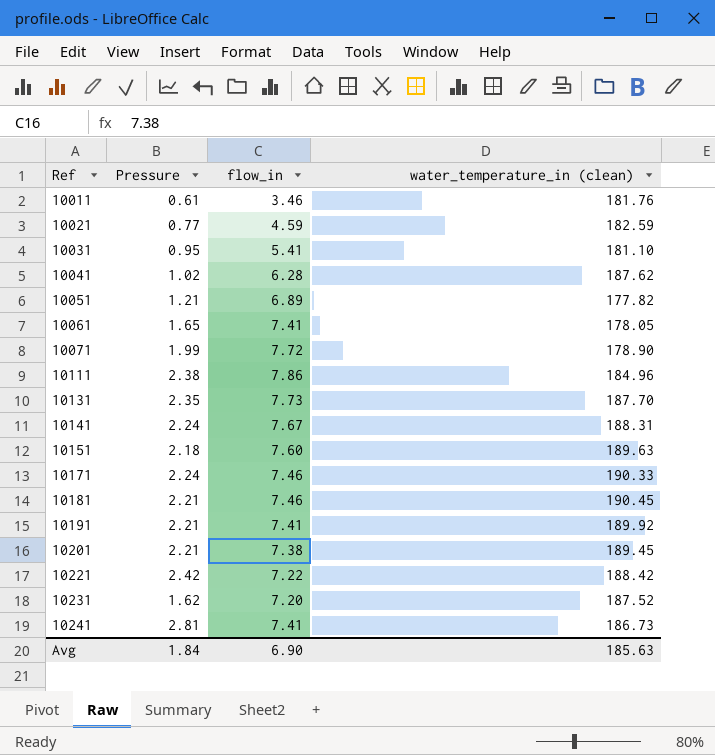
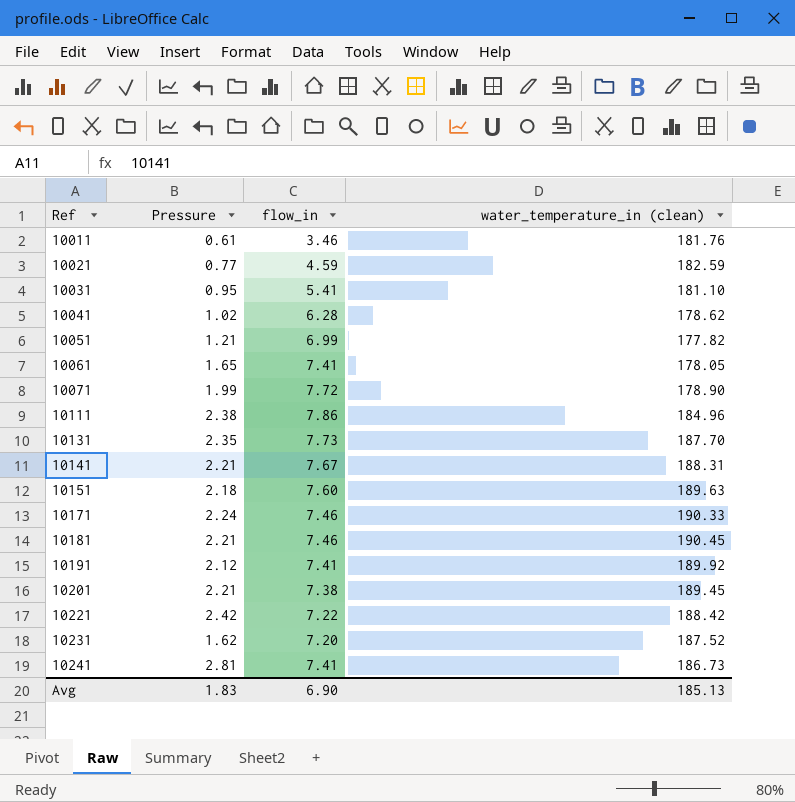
10041 | water_temperature_in (clean): 187.62 -> 178.62
10051 | flow_in: 6.89 -> 6.99
10141 | Pressure: 2.24 -> 2.21
10191 | Pressure: 2.21 -> 2.12
Avg | Pressure: 1.84 -> 1.83
Avg | water_temperature_in (clean): 185.63 -> 185.13

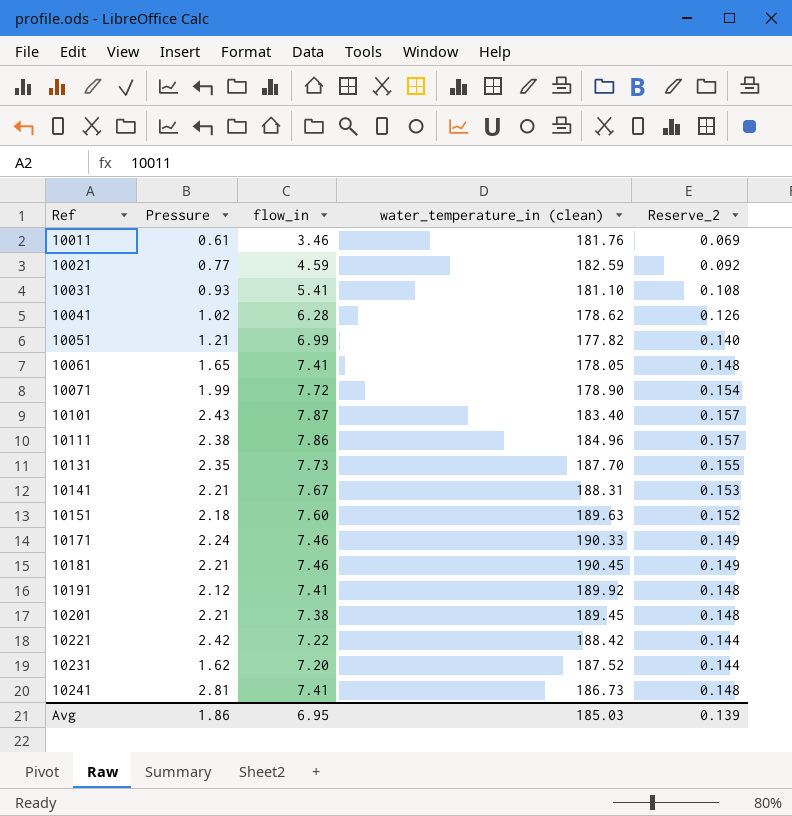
column Reserve_2 | formula: none -> [flow_in] * 0.02
10031 | Pressure: 0.95 -> 0.93
row 10101: none -> 2.43 | 7.87 | 183.40 | 0.157
Avg | Pressure: 1.83 -> 1.86
Avg | flow_in: 6.90 -> 6.95
Avg | water_temperature_in (clean): 185.13 -> 185.03

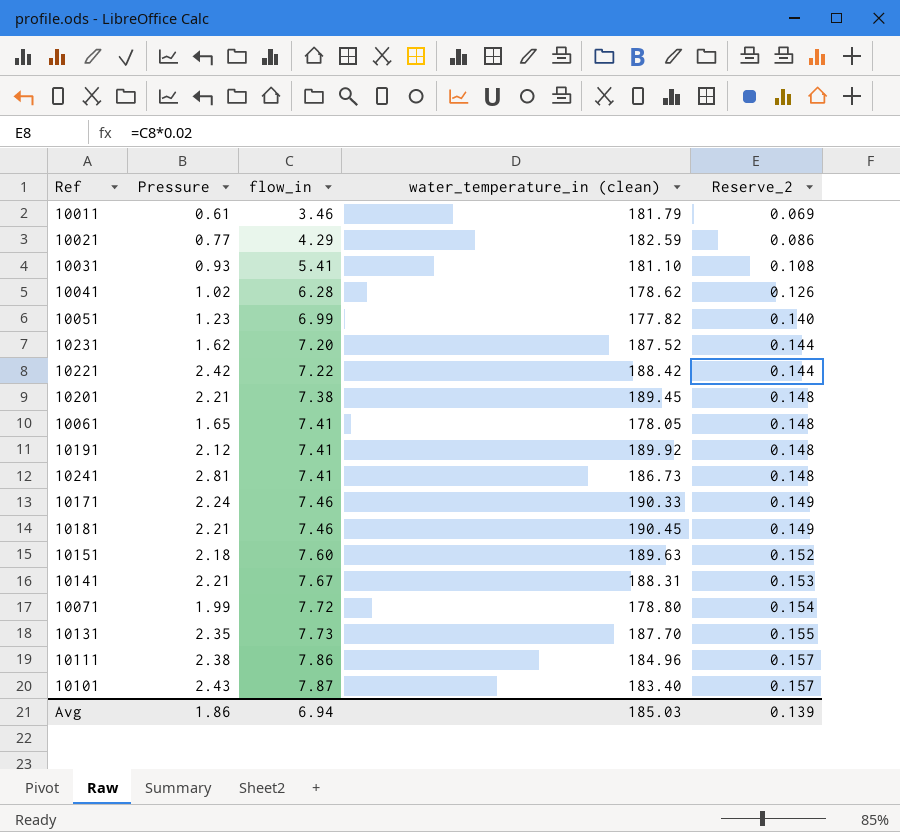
row order: Ref ascending -> flow_in ascending
10011 | water_temperature_in (clean): 181.76 -> 181.79
10021 | flow_in: 4.59 -> 4.29
10021 | Reserve_2: 0.092 -> 0.086
10051 | Pressure: 1.21 -> 1.23
10071 | water_temperature_in (clean): 178.90 -> 178.80
Avg | flow_in: 6.95 -> 6.94

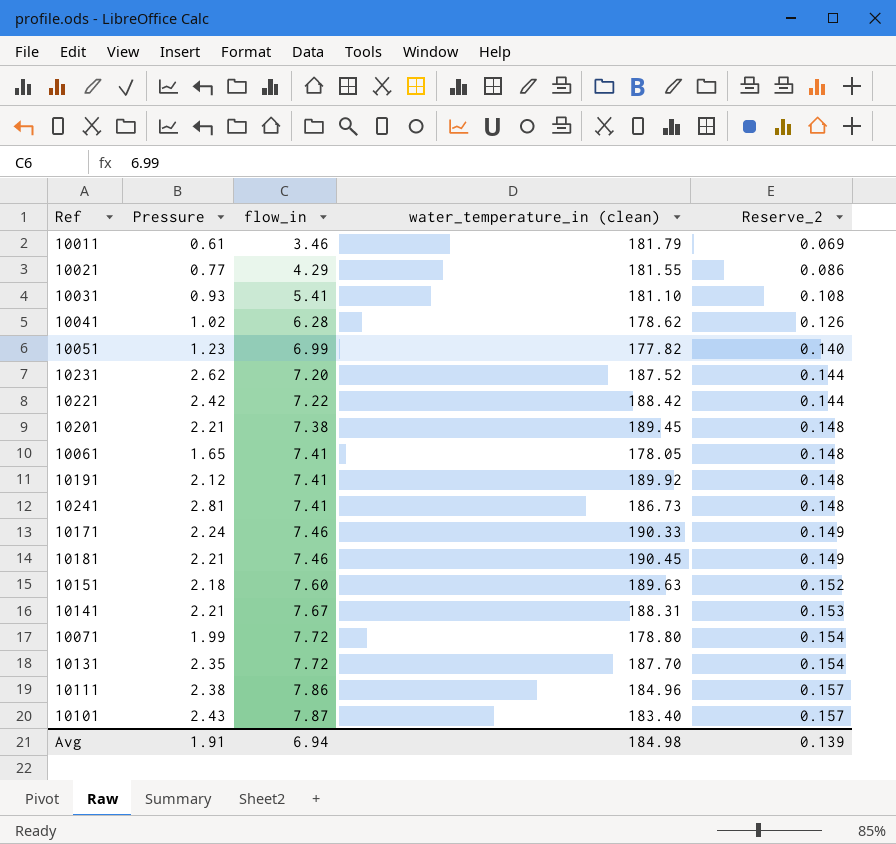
10021 | water_temperature_in (clean): 182.59 -> 181.55
10231 | Pressure: 1.62 -> 2.62
10131 | flow_in: 7.73 -> 7.72
10131 | Reserve_2: 0.155 -> 0.154
Avg | Pressure: 1.86 -> 1.91
Avg | water_temperature_in (clean): 185.03 -> 184.98

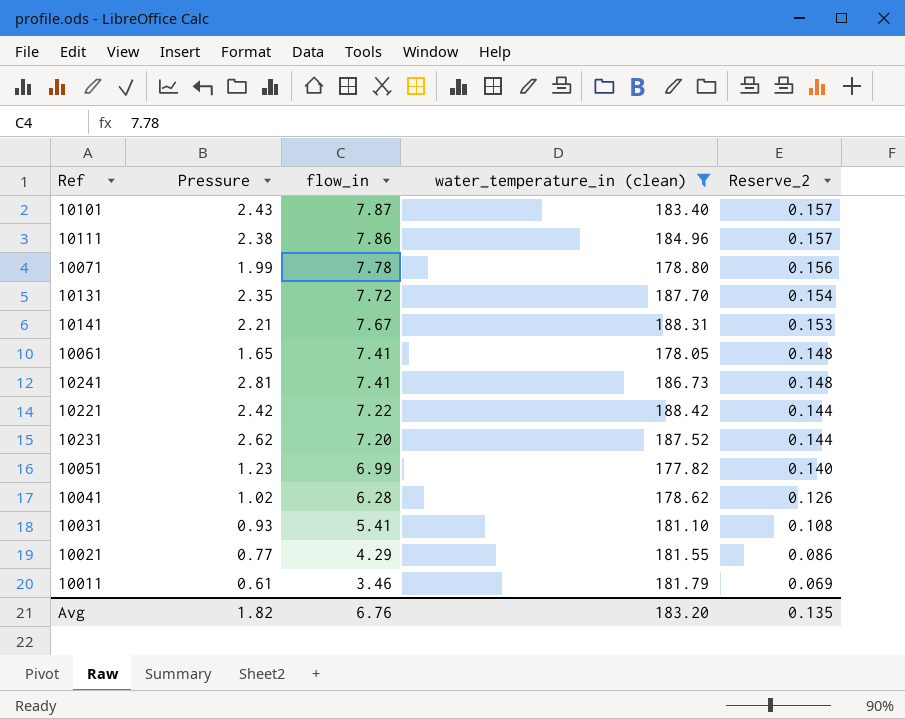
filter: none -> water_temperature_in (clean) <= 188.42
row order: flow_in ascending -> flow_in descending
10071 | flow_in: 7.72 -> 7.78
10071 | Reserve_2: 0.154 -> 0.156
Avg | Pressure: 1.91 -> 1.82
Avg | flow_in: 6.94 -> 6.76
Avg | water_temperature_in (clean): 184.98 -> 183.20
Avg | Reserve_2: 0.139 -> 0.135

